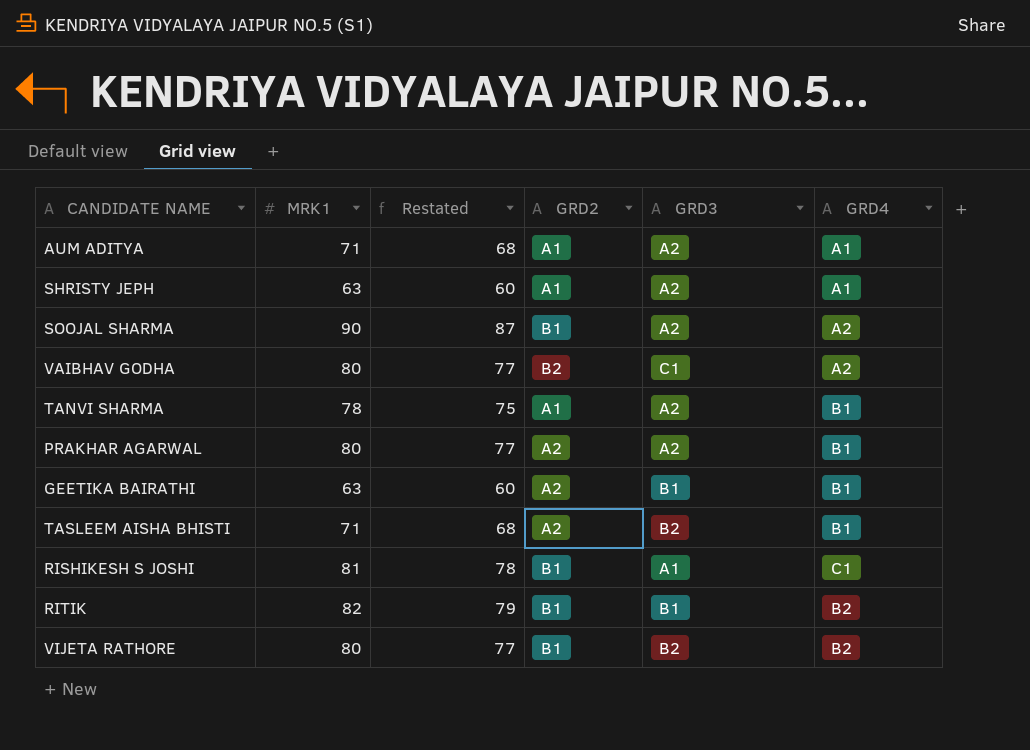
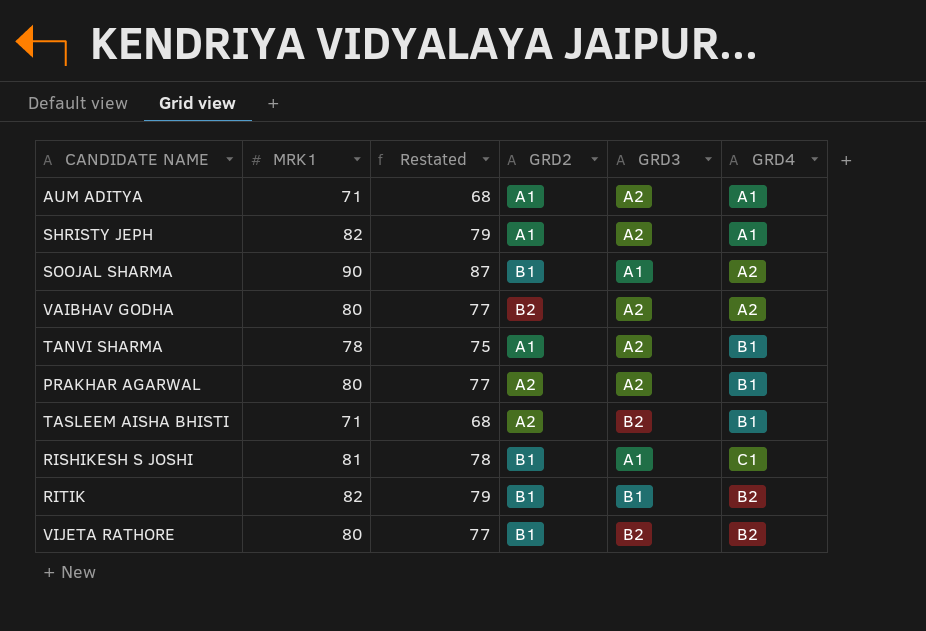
row GEETIKA BAIRATHI: 63 | 60 | A2 | B1 | B1 -> none
SHRISTY JEPH | MRK1: 63 -> 82
SHRISTY JEPH | Restated: 60 -> 79
SOOJAL SHARMA | GRD3: A2 -> A1
VAIBHAV GODHA | GRD3: C1 -> A2

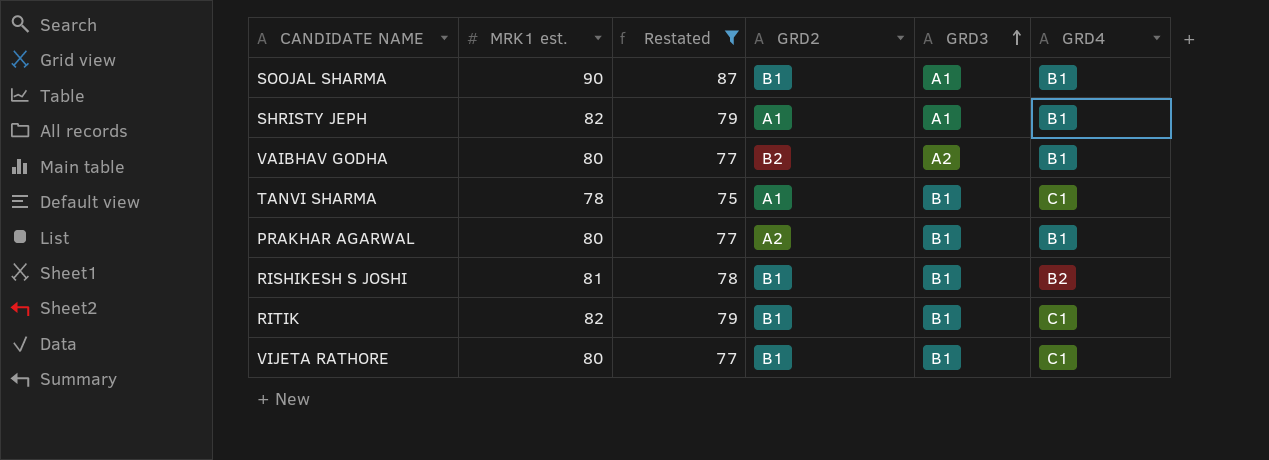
filter: none -> Restated != 68
row order: none -> GRD3 ascending
column name: MRK1 -> MRK1 est.
SOOJAL SHARMA | GRD4: A2 -> B1
SHRISTY JEPH | GRD3: A2 -> A1
SHRISTY JEPH | GRD4: A1 -> B1
VAIBHAV GODHA | GRD4: A2 -> B1
TANVI SHARMA | GRD3: A2 -> B1
TANVI SHARMA | GRD4: B1 -> C1
PRAKHAR AGARWAL | GRD3: A2 -> B1
RISHIKESH S JOSHI | GRD3: A1 -> B1
RISHIKESH S JOSHI | GRD4: C1 -> B2
RITIK | GRD4: B2 -> C1
VIJETA RATHORE | GRD3: B2 -> B1
VIJETA RATHORE | GRD4: B2 -> C1

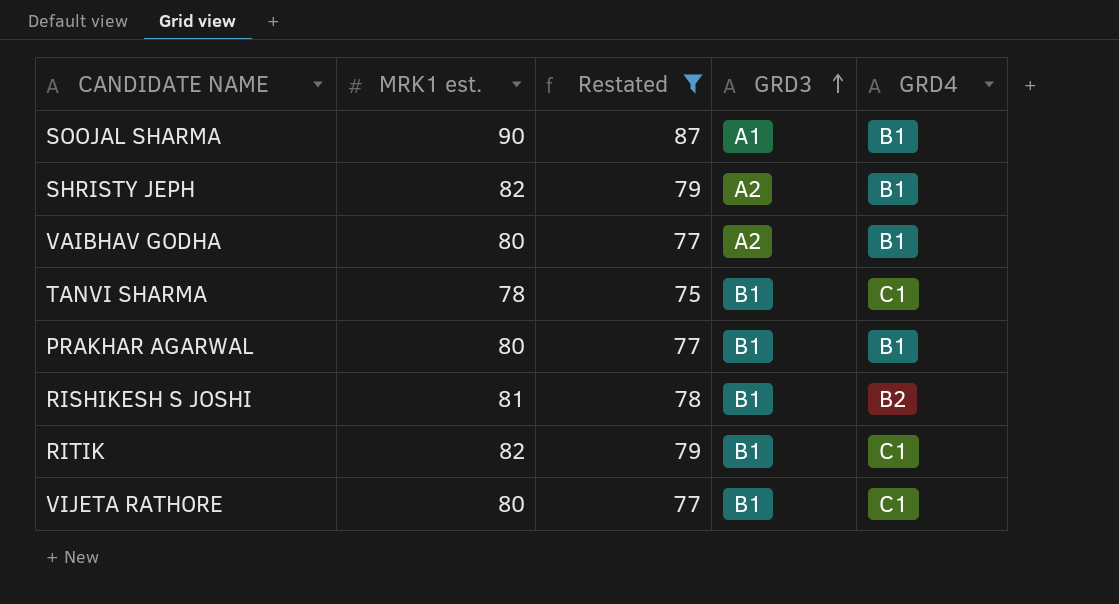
column GRD2 | position: 4 -> none
SHRISTY JEPH | GRD3: A1 -> A2

